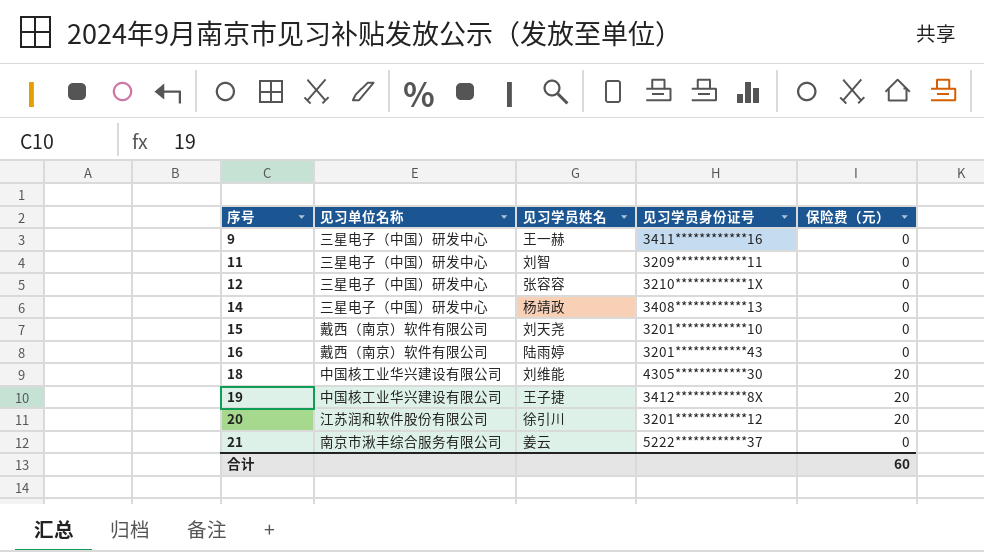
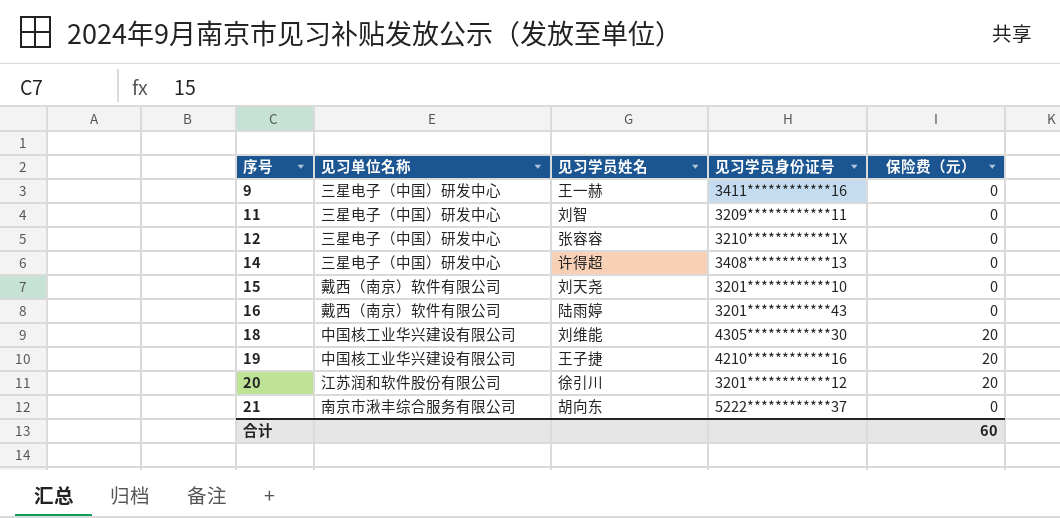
14 | 见习学员姓名: 杨靖政 -> 许得超
19 | 见习学员身份证号: 3412************8X -> 4210************16
21 | 见习学员姓名: 姜云 -> 胡向东

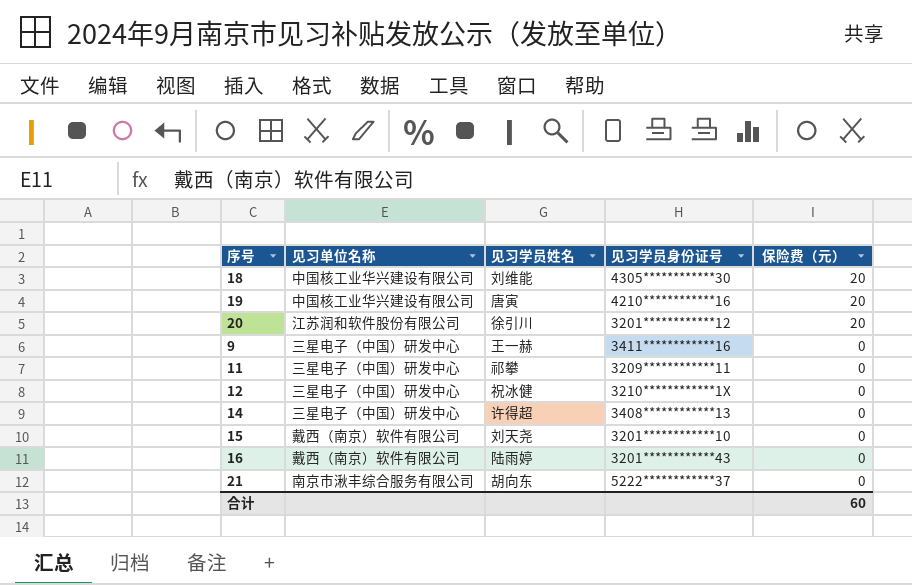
row order: 序号 ascending -> 保险费（元） descending
19 | 见习学员姓名: 王子捷 -> 唐寅
11 | 见习学员姓名: 刘智 -> 祁攀
12 | 见习学员姓名: 张容容 -> 祝冰健

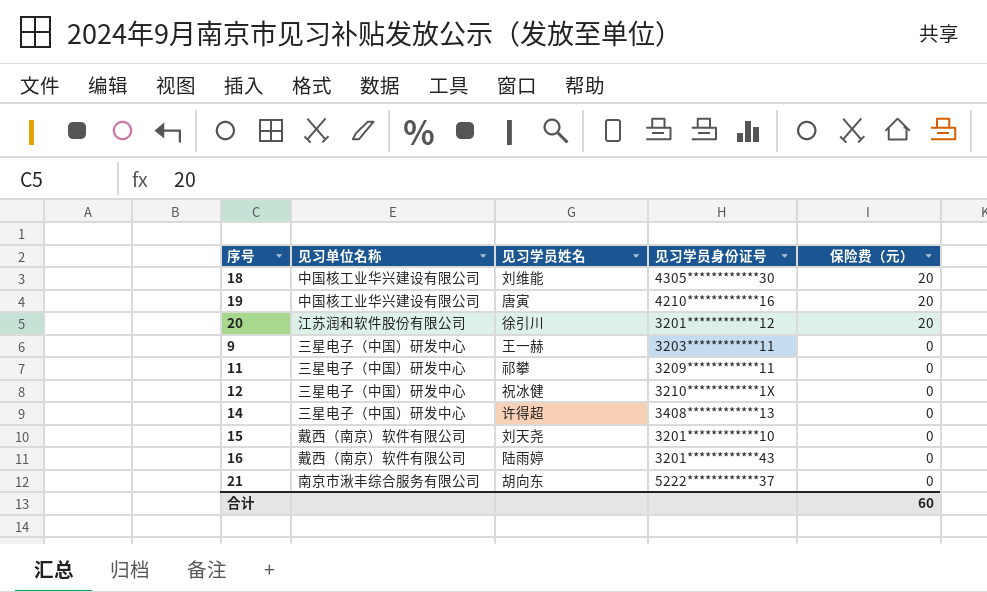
9 | 见习学员身份证号: 3411************16 -> 3203************11

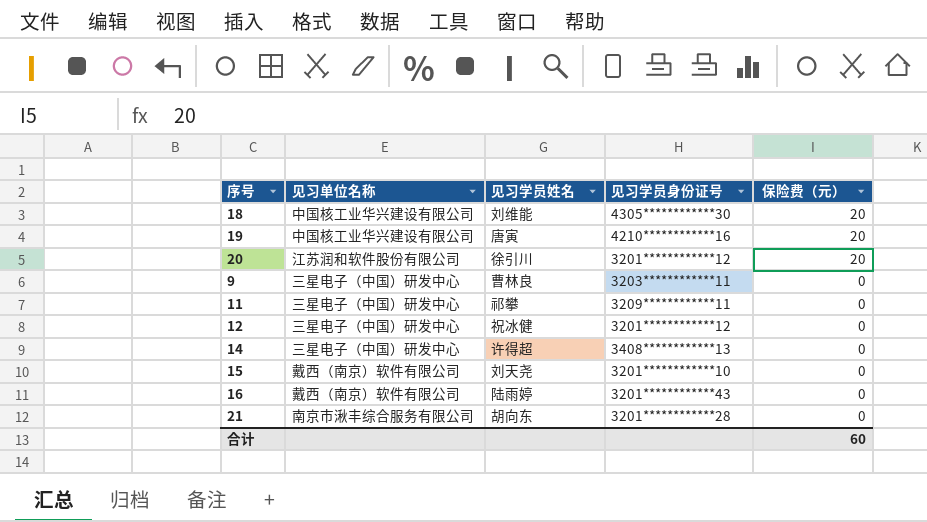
9 | 见习学员姓名: 王一赫 -> 曹林良
12 | 见习学员身份证号: 3210************1X -> 3201************12
21 | 见习学员身份证号: 5222************37 -> 3201************28

